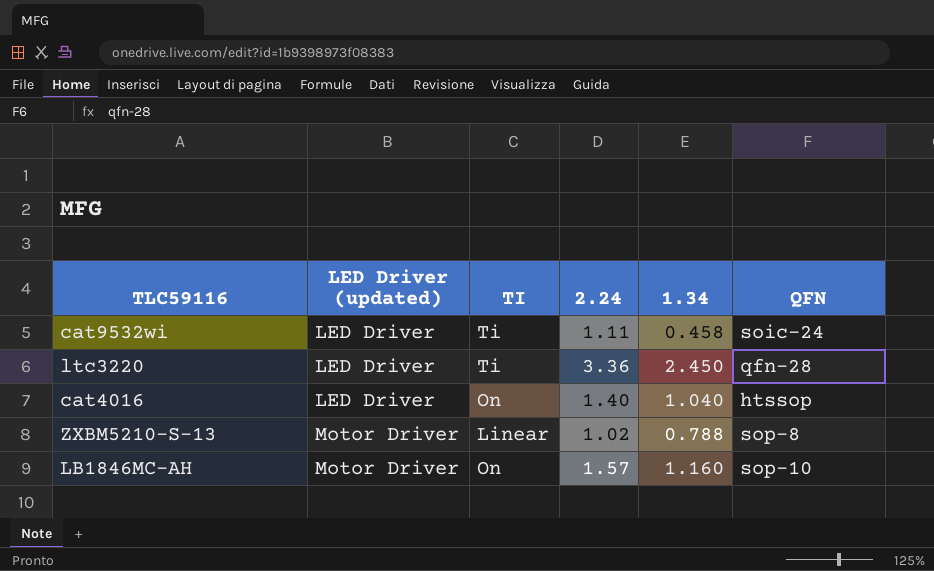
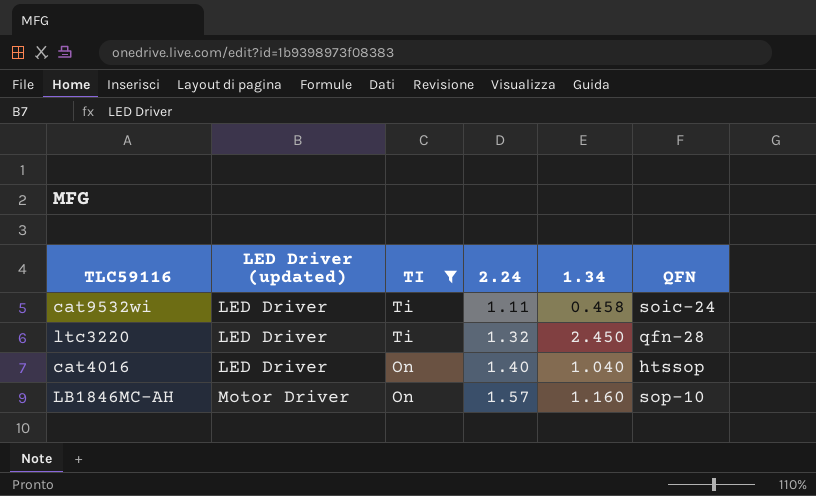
filter: none -> TI != Linear
ltc3220 | 2.24: 3.36 -> 1.32

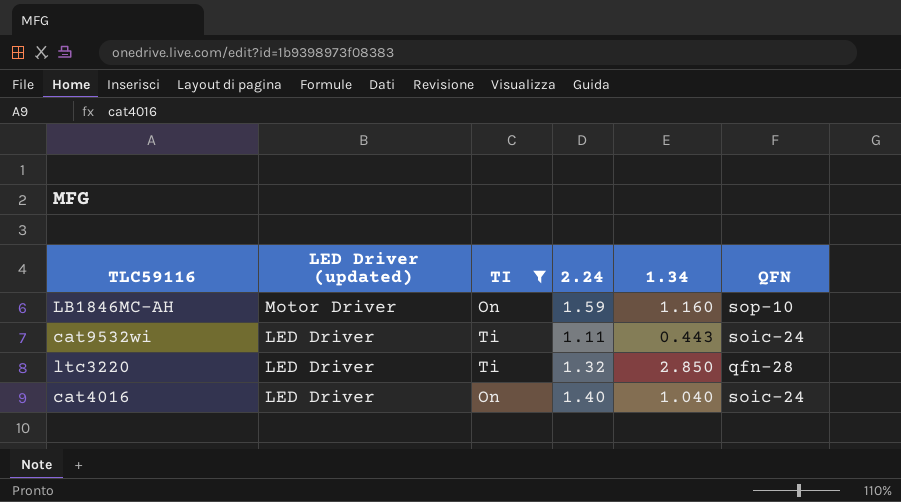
row order: LED Driver (updated) ascending -> LED Driver (updated) descending
LB1846MC-AH | 2.24: 1.57 -> 1.59
cat9532wi | 1.34: 0.458 -> 0.443
ltc3220 | 1.34: 2.450 -> 2.850
cat4016 | QFN: htssop -> soic-24

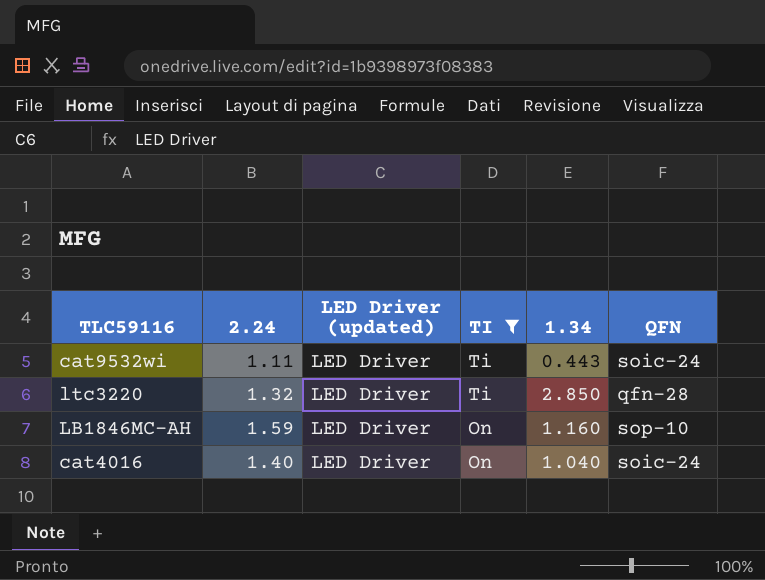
row order: LED Driver (updated) descending -> TI descending
column 2.24 | position: 4 -> 2
LB1846MC-AH | LED Driver (updated): Motor Driver -> LED Driver

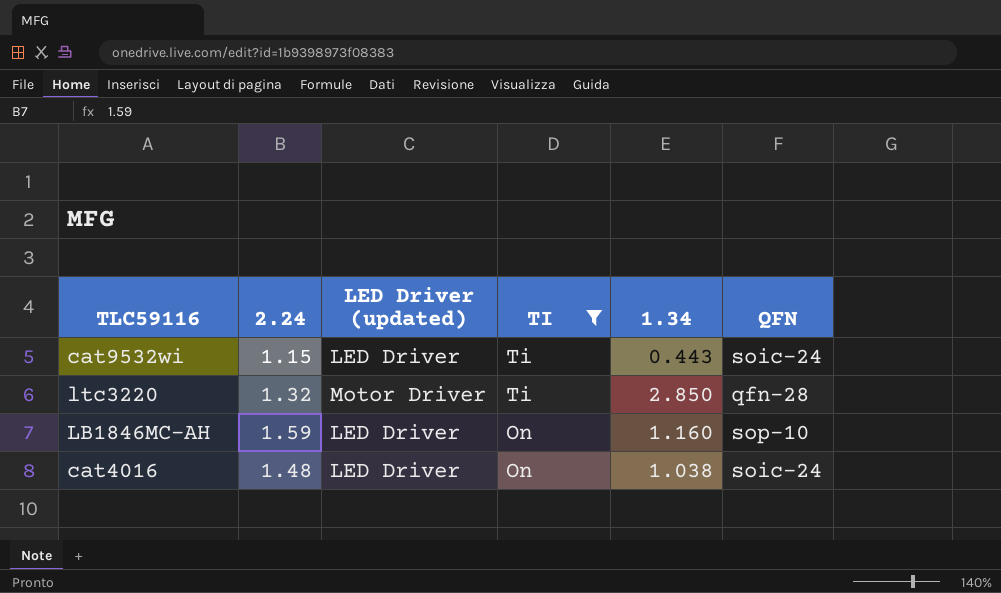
cat9532wi | 2.24: 1.11 -> 1.15
ltc3220 | LED Driver (updated): LED Driver -> Motor Driver
cat4016 | 2.24: 1.40 -> 1.48
cat4016 | 1.34: 1.040 -> 1.038

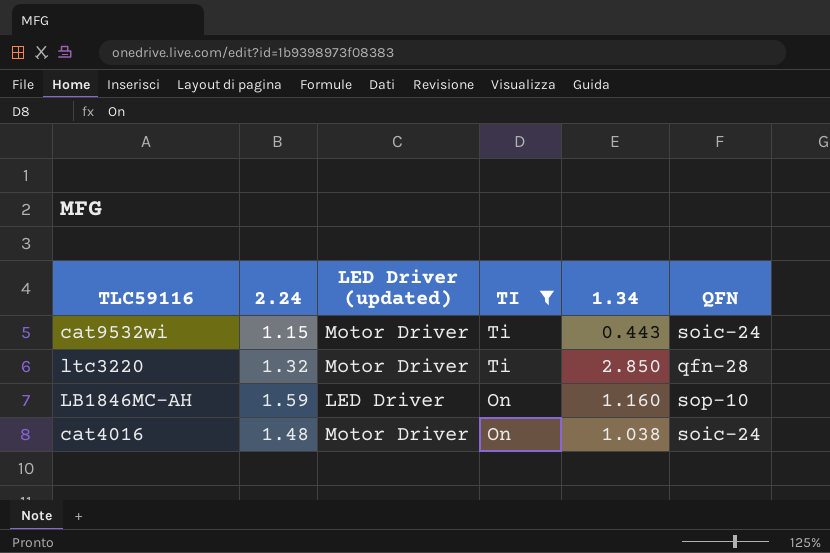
cat9532wi | LED Driver (updated): LED Driver -> Motor Driver
cat4016 | LED Driver (updated): LED Driver -> Motor Driver

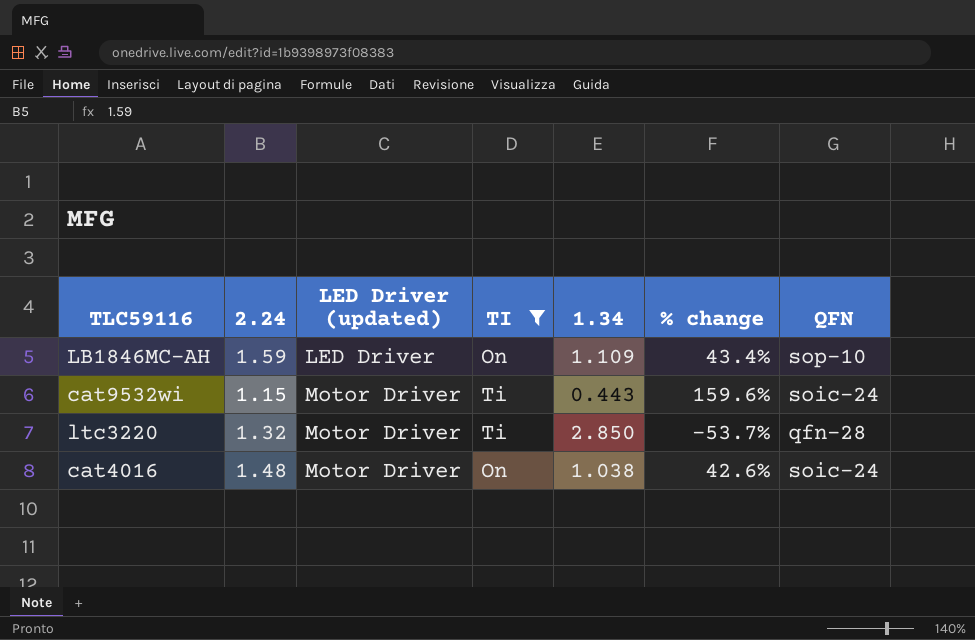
row order: TI descending -> LED Driver (updated) ascending
column % change | formula: none -> ([2.24] - [1.34]) / [1.34]
LB1846MC-AH | 1.34: 1.160 -> 1.109

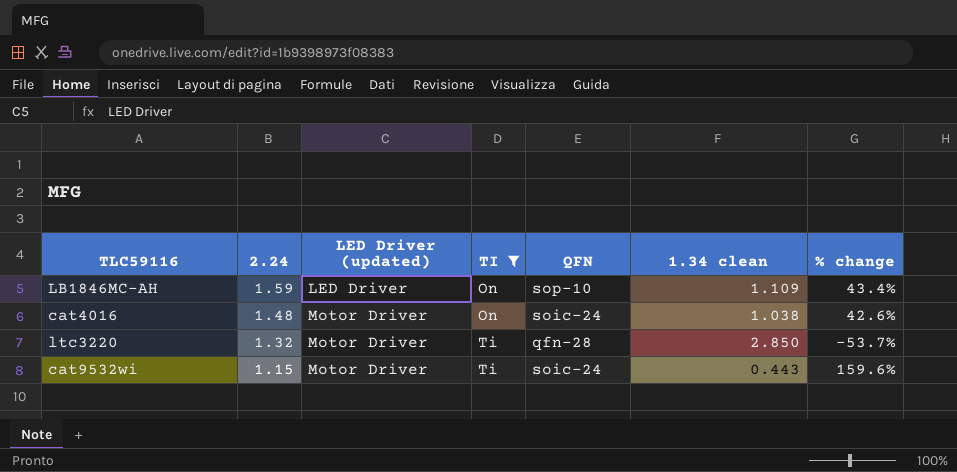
row order: LED Driver (updated) ascending -> 2.24 descending
column QFN | position: 7 -> 5
column name: 1.34 -> 1.34 clean

